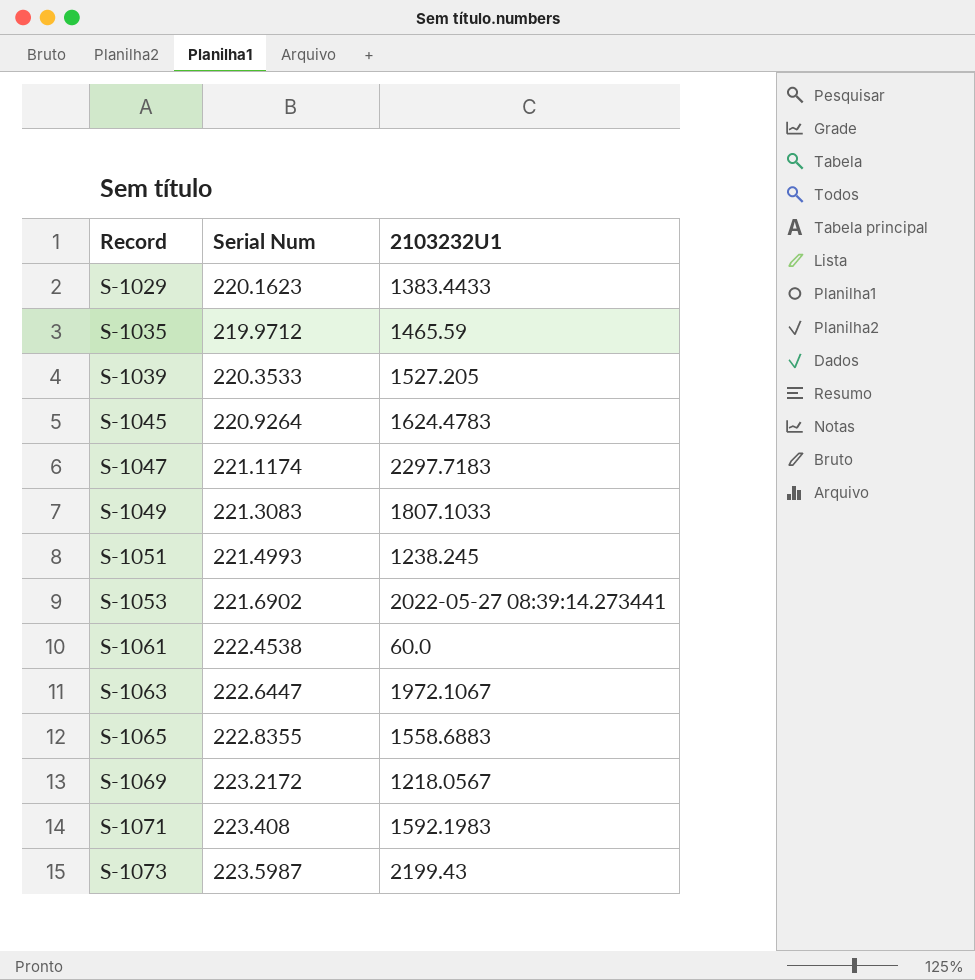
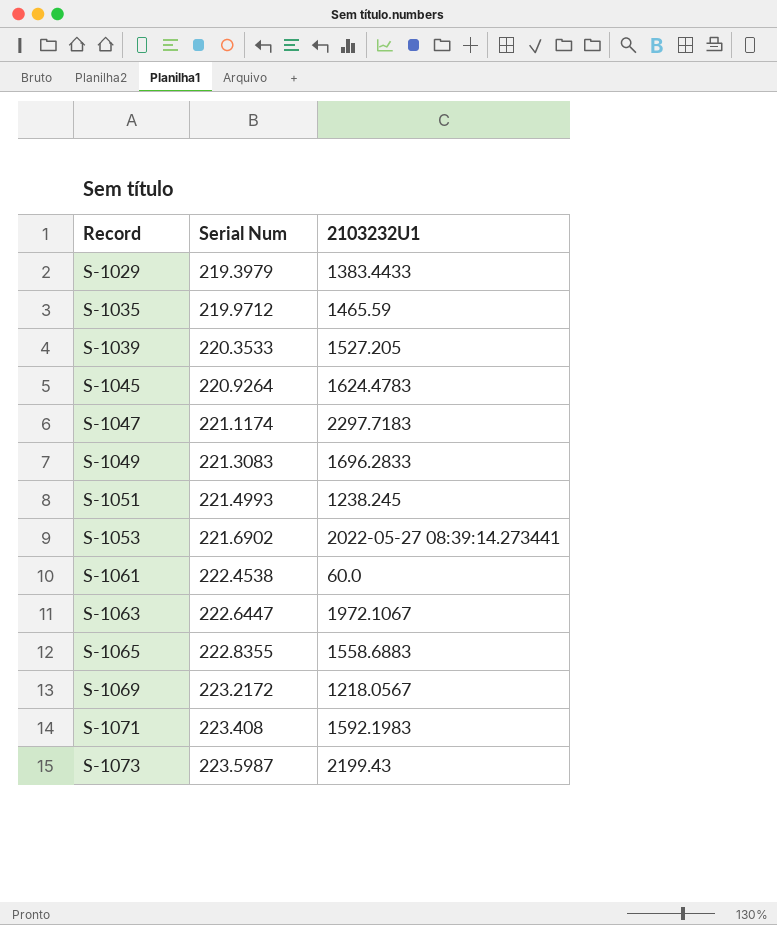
S-1029 | Serial Num: 220.1623 -> 219.3979
S-1049 | 2103232U1: 1807.1033 -> 1696.2833

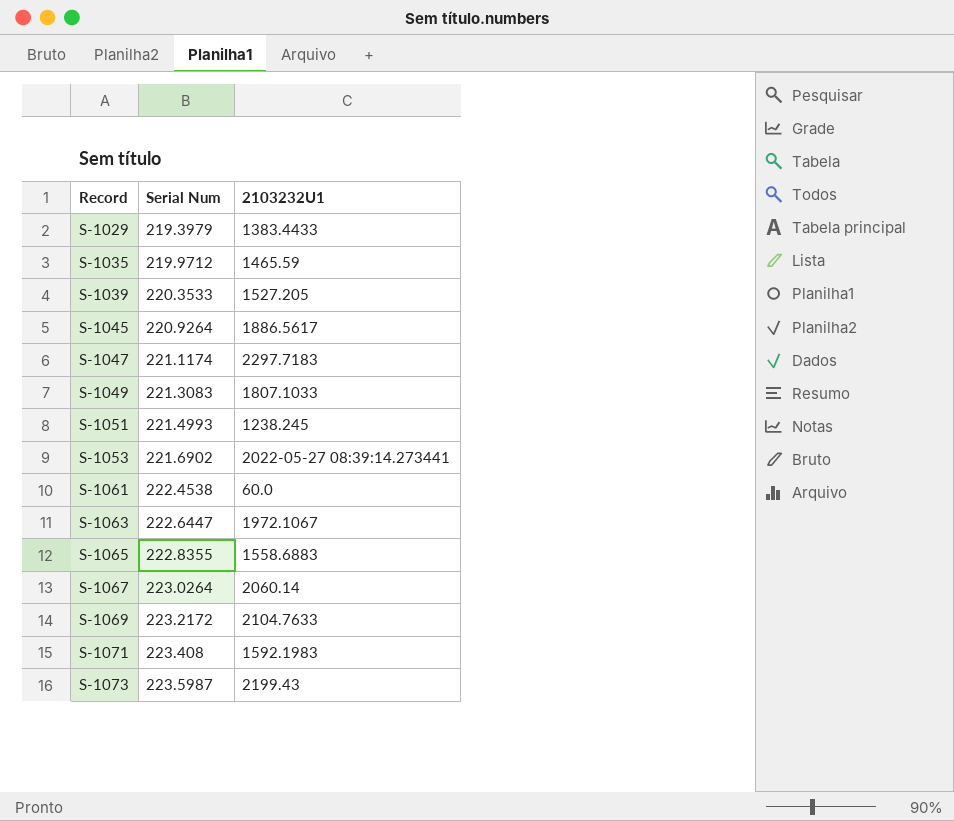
S-1045 | 2103232U1: 1624.4783 -> 1886.5617
S-1049 | 2103232U1: 1696.2833 -> 1807.1033
row S-1067: none -> 223.0264 | 2060.14
S-1069 | 2103232U1: 1218.0567 -> 2104.7633

